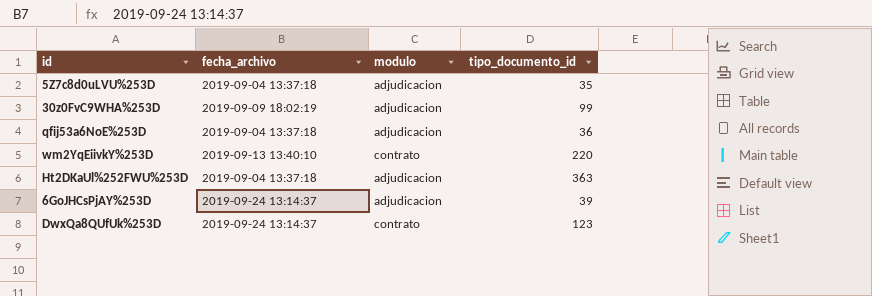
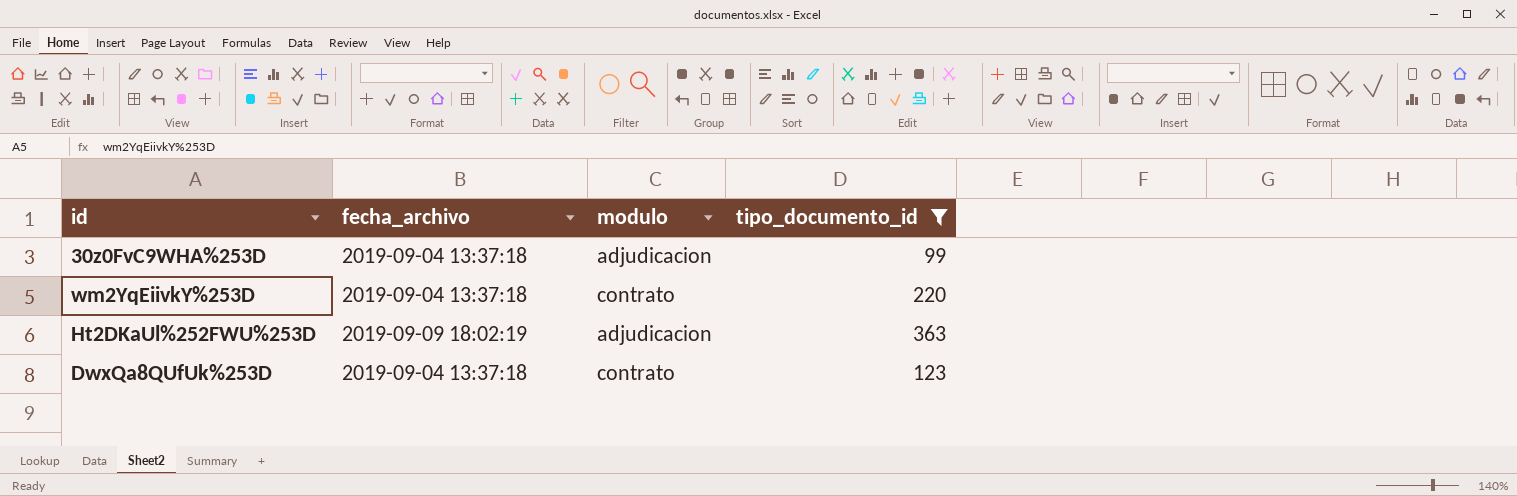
filter: none -> tipo_documento_id >= 99
30z0FvC9WHA%253D | fecha_archivo: 2019-09-09 18:02:19 -> 2019-09-04 13:37:18
wm2YqEiivkY%253D | fecha_archivo: 2019-09-13 13:40:10 -> 2019-09-04 13:37:18
Ht2DKaUl%252FWU%253D | fecha_archivo: 2019-09-04 13:37:18 -> 2019-09-09 18:02:19
DwxQa8QUfUk%253D | fecha_archivo: 2019-09-24 13:14:37 -> 2019-09-04 13:37:18

